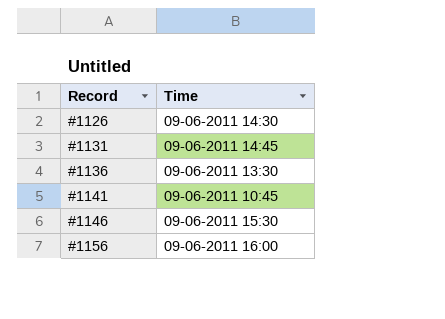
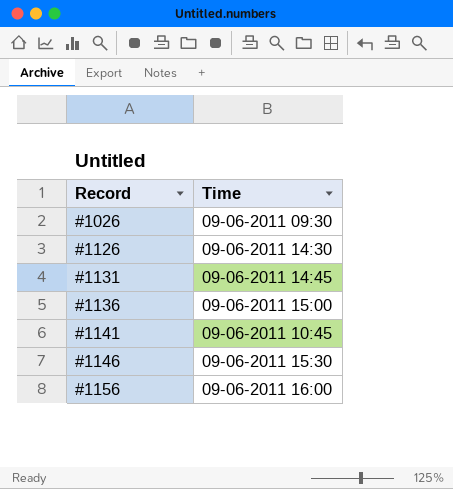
row #1026: none -> 09-06-2011 09:30
#1136 | Time: 09-06-2011 13:30 -> 09-06-2011 15:00

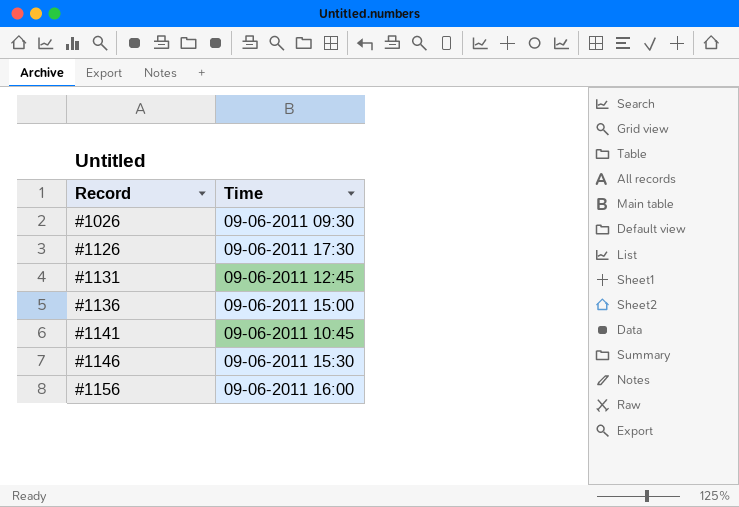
#1126 | Time: 09-06-2011 14:30 -> 09-06-2011 17:30
#1131 | Time: 09-06-2011 14:45 -> 09-06-2011 12:45

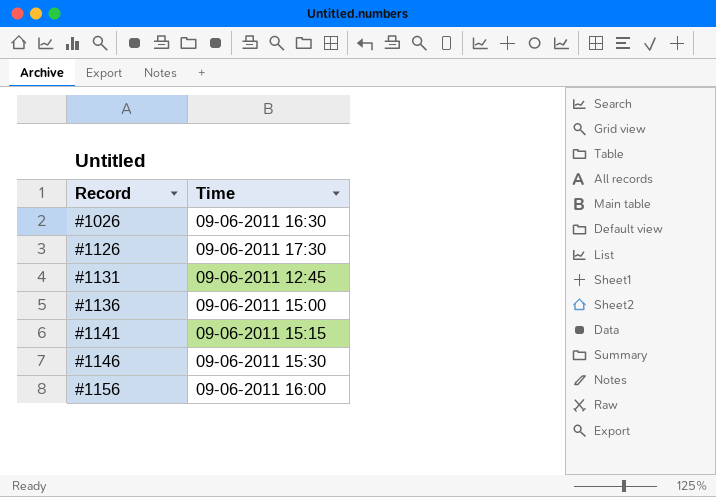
#1026 | Time: 09-06-2011 09:30 -> 09-06-2011 16:30
#1141 | Time: 09-06-2011 10:45 -> 09-06-2011 15:15

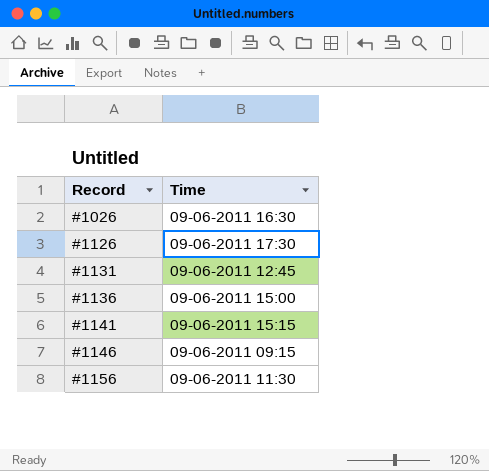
#1146 | Time: 09-06-2011 15:30 -> 09-06-2011 09:15
#1156 | Time: 09-06-2011 16:00 -> 09-06-2011 11:30

